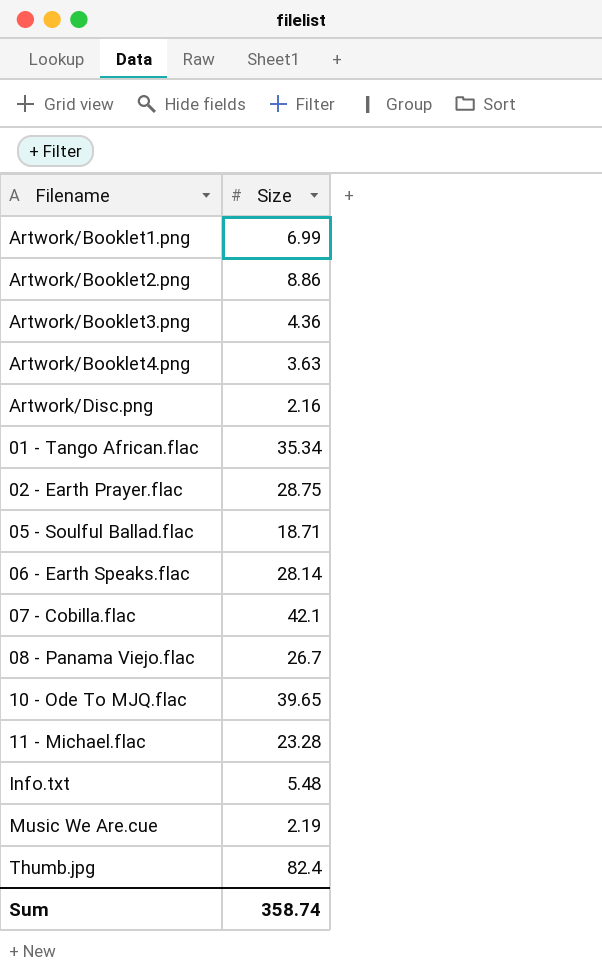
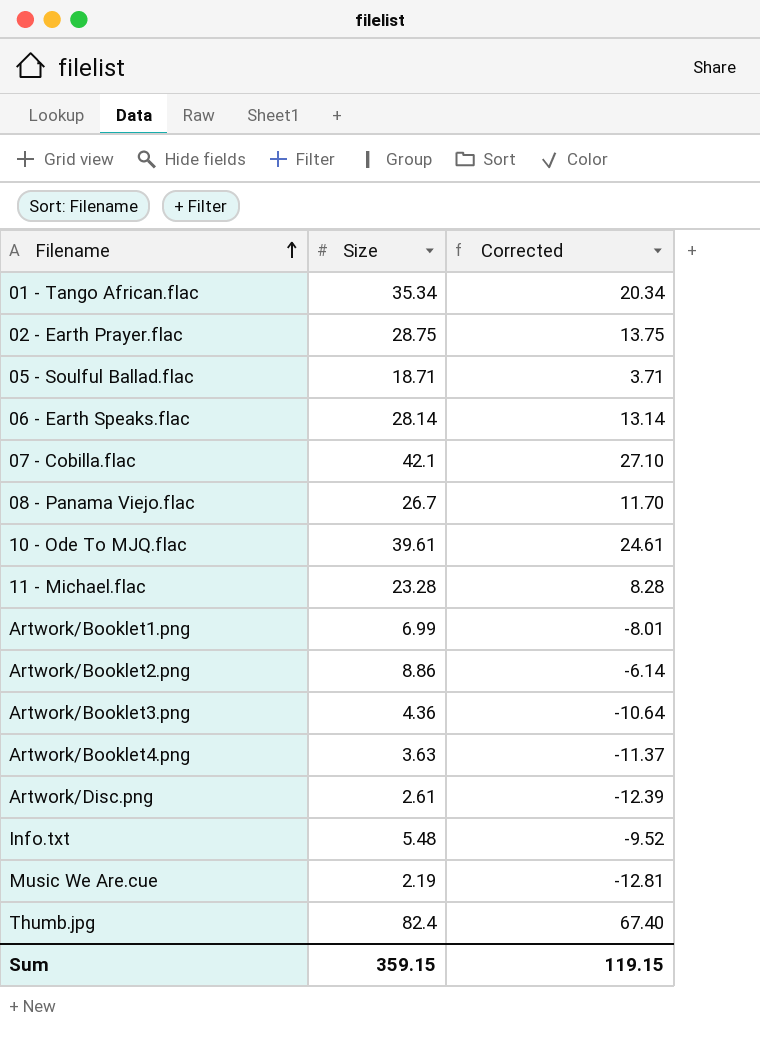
row order: none -> Filename ascending
column Corrected | formula: none -> [Size] - 15
10 - Ode To MJQ.flac | Size: 39.65 -> 39.61
Artwork/Disc.png | Size: 2.16 -> 2.61
Sum | Size: 358.74 -> 359.15

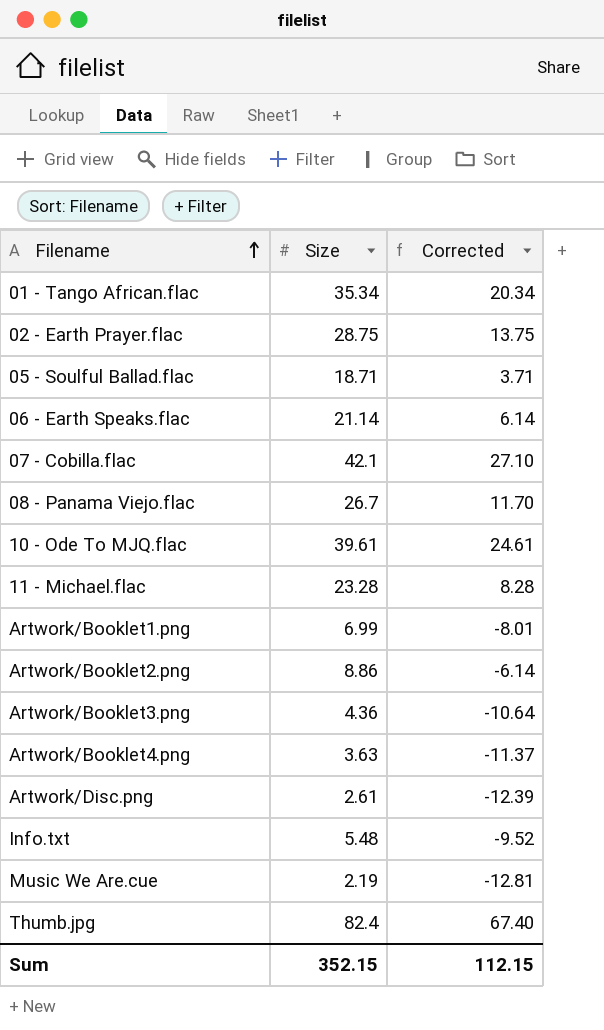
06 - Earth Speaks.flac | Size: 28.14 -> 21.14
06 - Earth Speaks.flac | Corrected: 13.14 -> 6.14
Sum | Size: 359.15 -> 352.15
Sum | Corrected: 119.15 -> 112.15

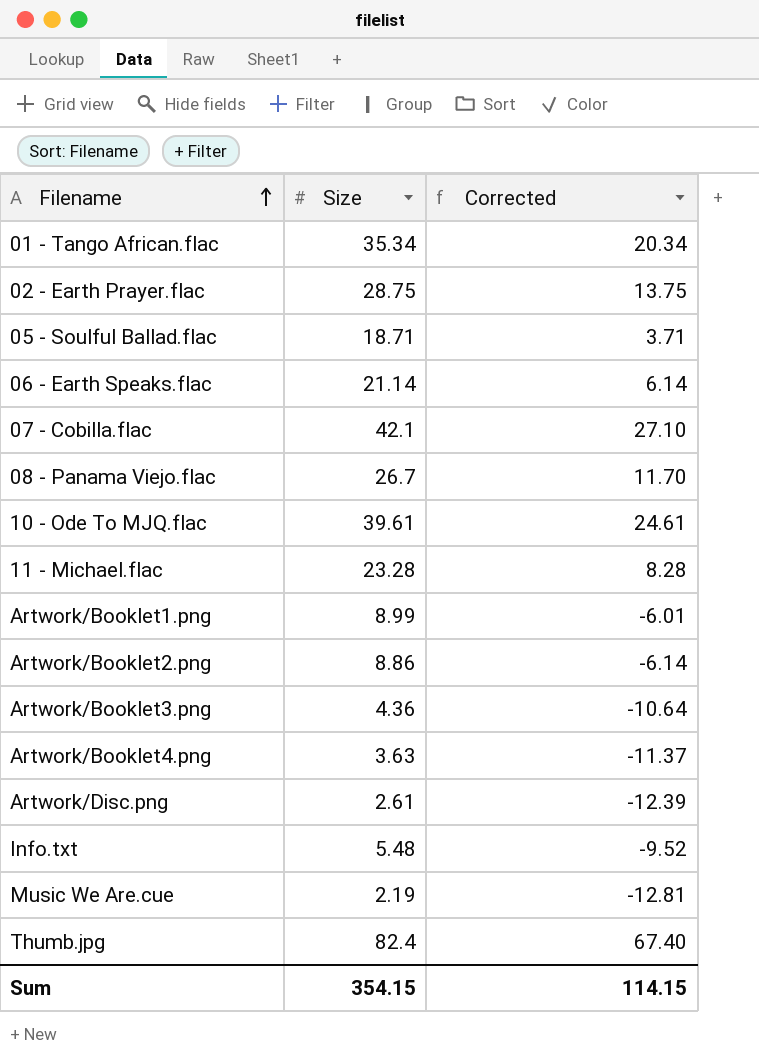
Artwork/Booklet1.png | Size: 6.99 -> 8.99
Artwork/Booklet1.png | Corrected: -8.01 -> -6.01
Sum | Size: 352.15 -> 354.15
Sum | Corrected: 112.15 -> 114.15

